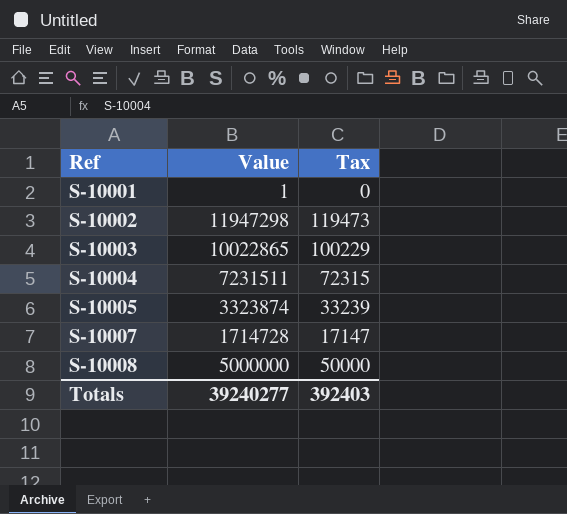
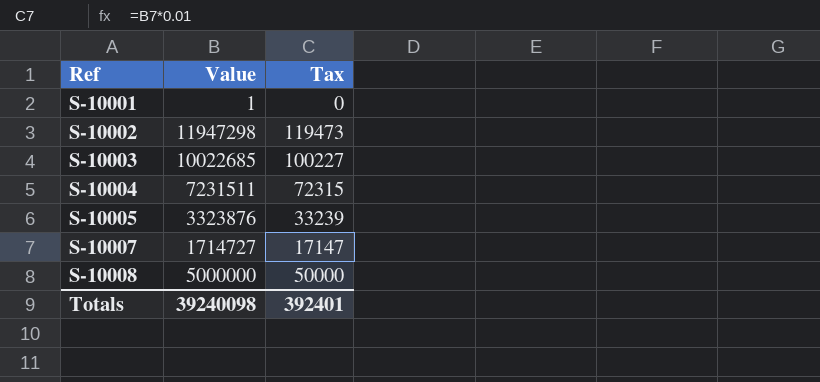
S-10003 | Value: 10022865 -> 10022685
S-10003 | Tax: 100229 -> 100227
S-10005 | Value: 3323874 -> 3323876
S-10007 | Value: 1714728 -> 1714727
Totals | Value: 39240277 -> 39240098
Totals | Tax: 392403 -> 392401

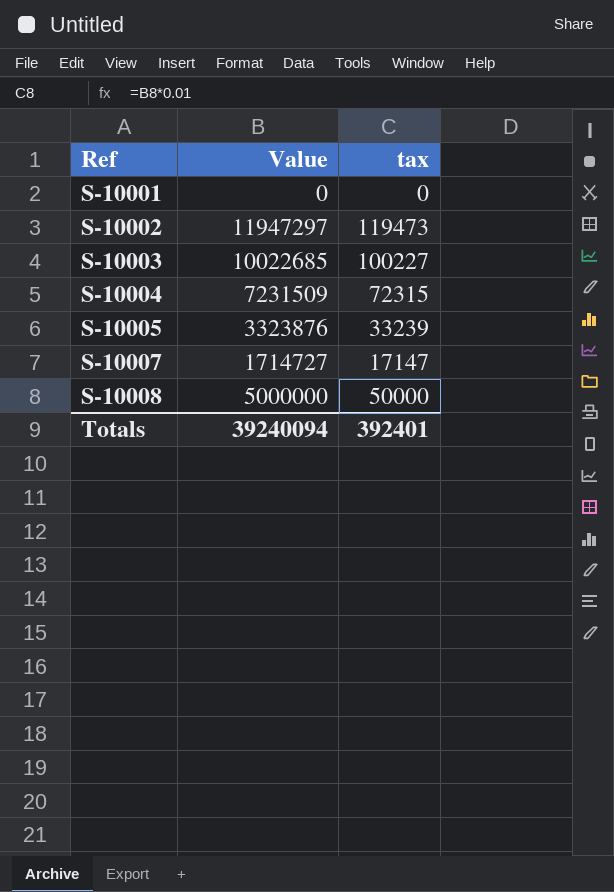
column name: Tax -> tax
S-10001 | Value: 1 -> 0
S-10002 | Value: 11947298 -> 11947297
S-10004 | Value: 7231511 -> 7231509
Totals | Value: 39240098 -> 39240094

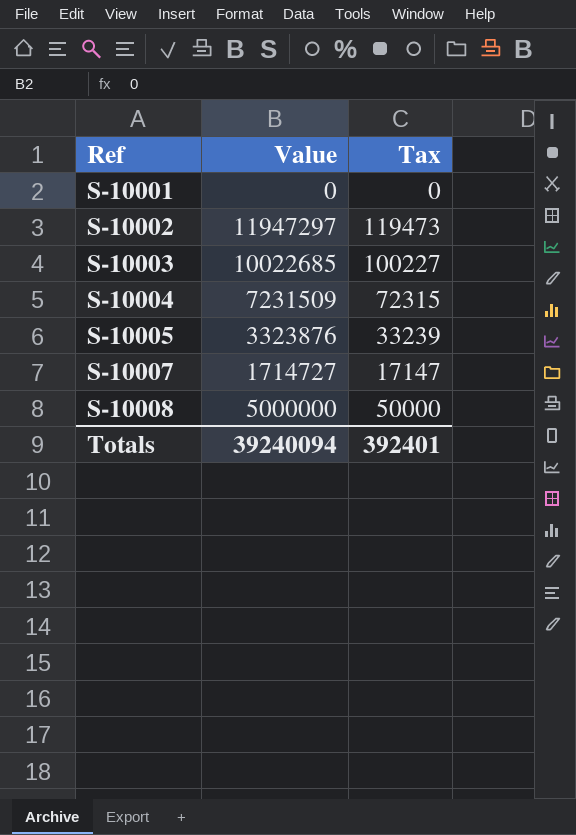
column name: tax -> Tax

